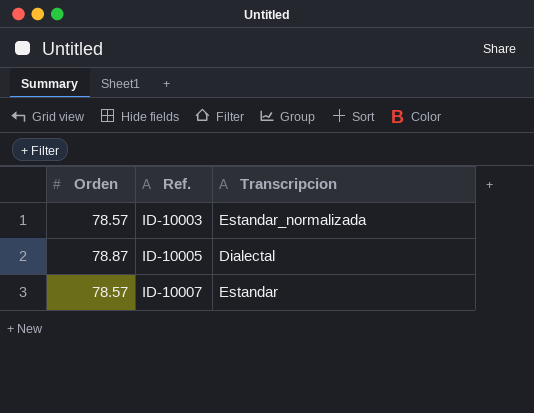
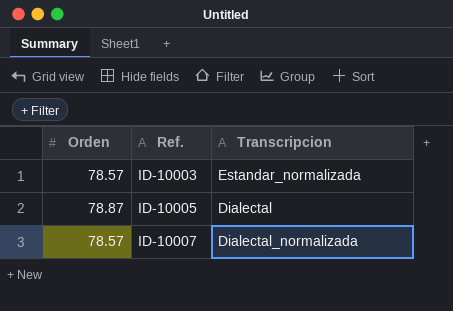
ID-10007 | Transcripcion: Estandar -> Dialectal_normalizada

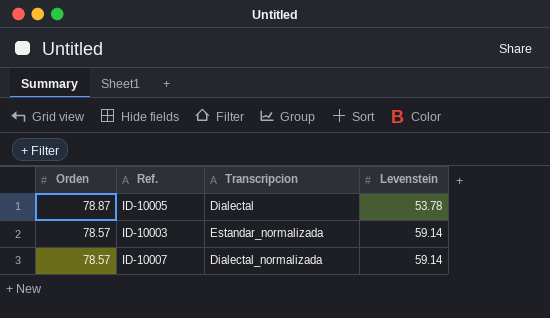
row order: Ref. ascending -> Orden descending
column Levenstein | position: none -> 4

